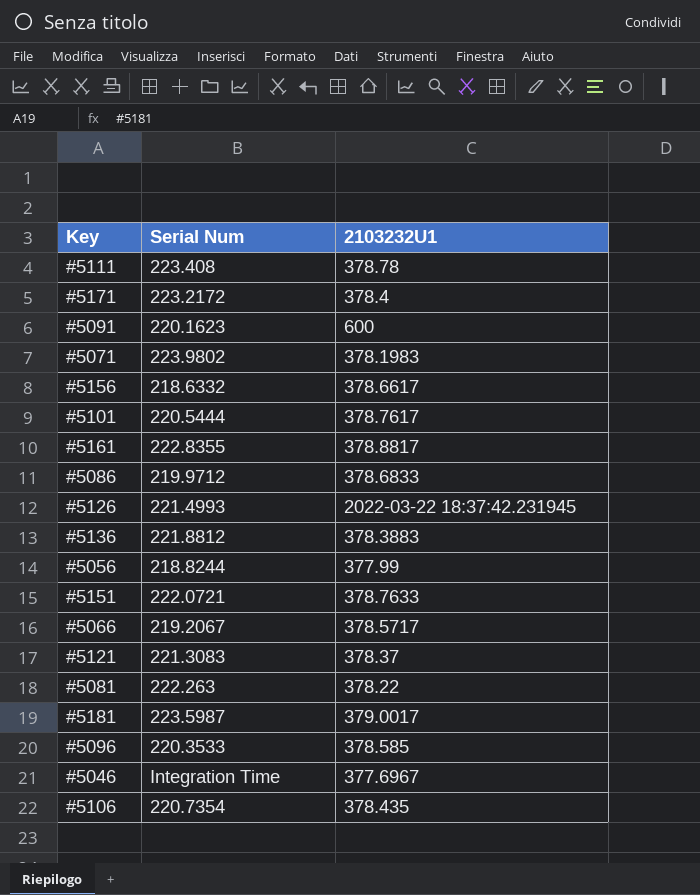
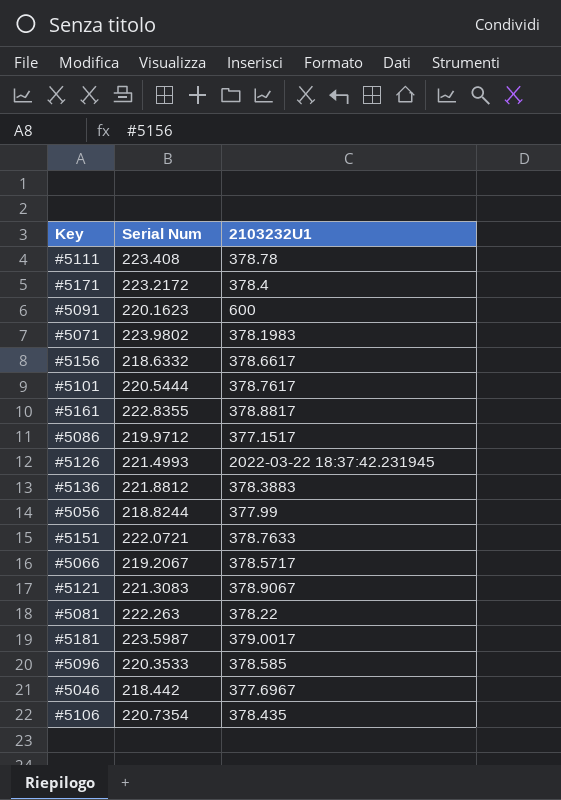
#5086 | 2103232U1: 378.6833 -> 377.1517
#5121 | 2103232U1: 378.37 -> 378.9067
#5046 | Serial Num: Integration Time -> 218.442

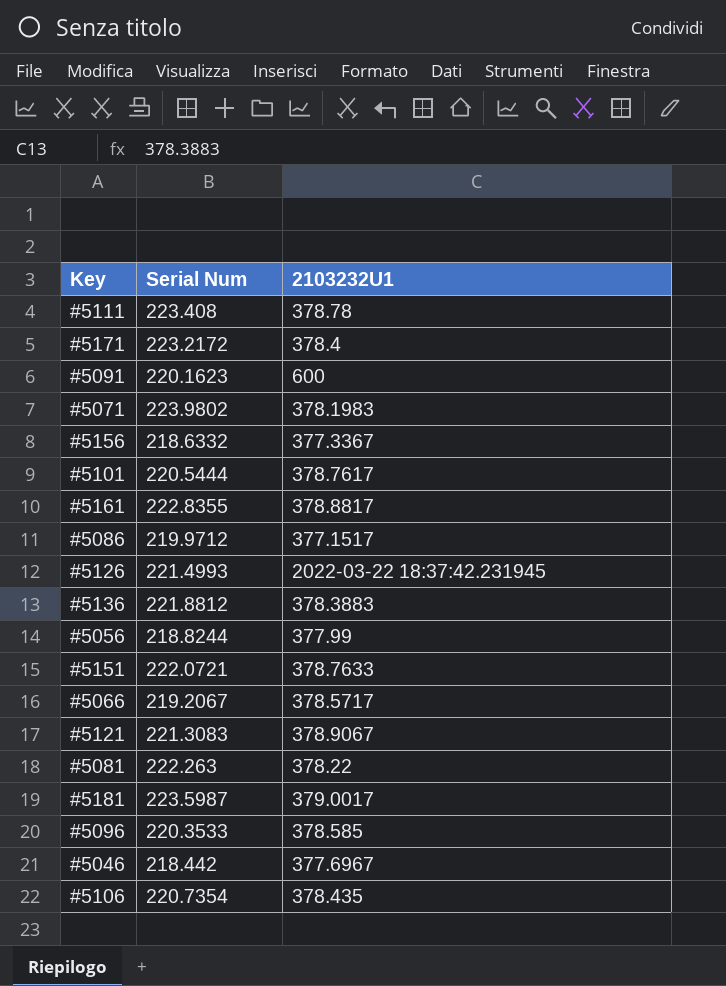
#5156 | 2103232U1: 378.6617 -> 377.3367

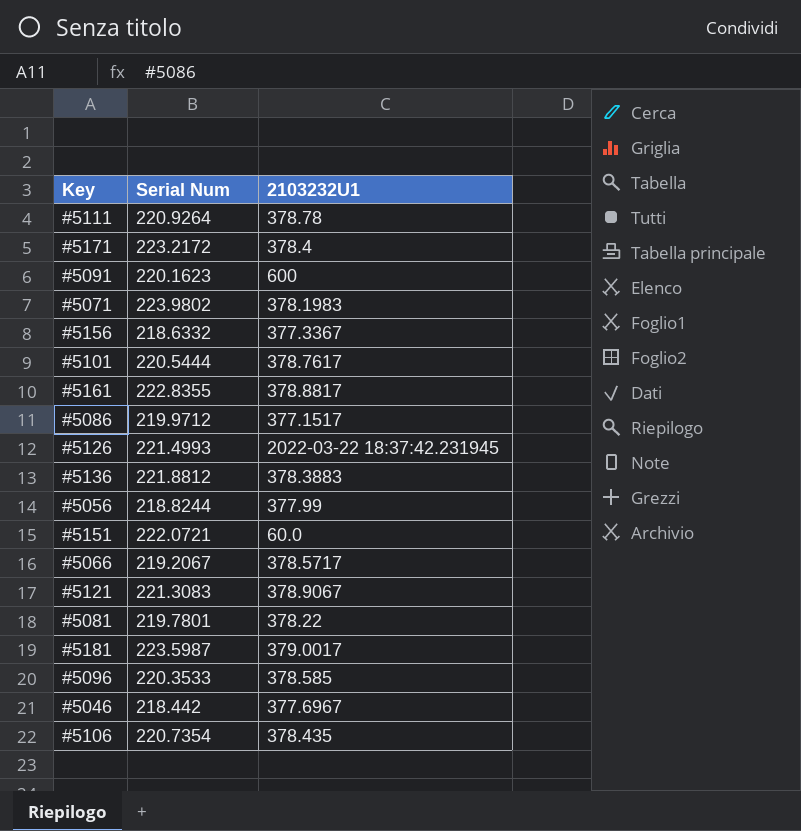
#5111 | Serial Num: 223.408 -> 220.9264
#5151 | 2103232U1: 378.7633 -> 60.0
#5081 | Serial Num: 222.263 -> 219.7801

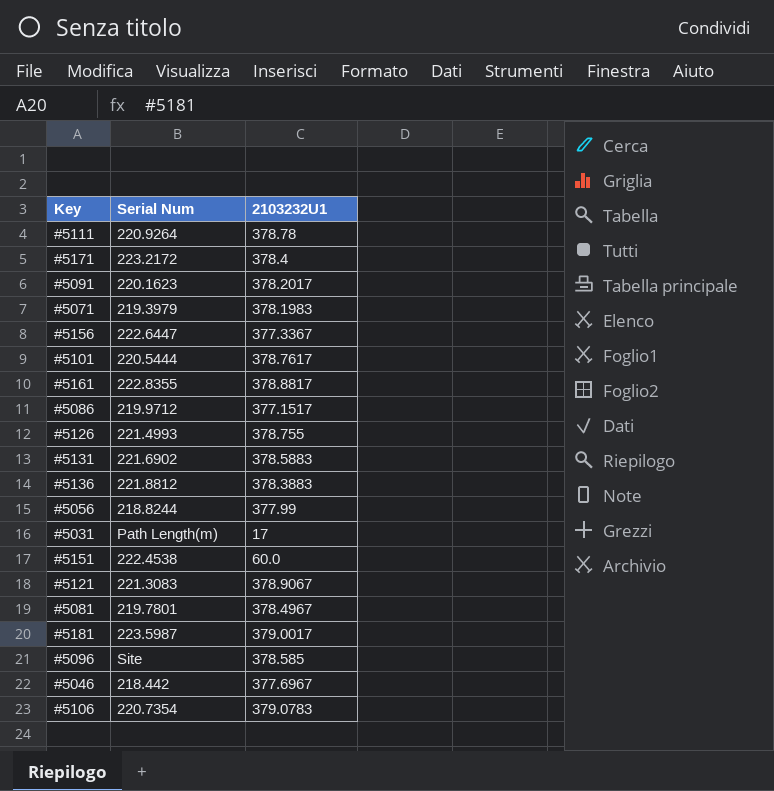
row #5066: 219.2067 | 378.5717 -> none
#5091 | 2103232U1: 600 -> 378.2017
#5071 | Serial Num: 223.9802 -> 219.3979
#5156 | Serial Num: 218.6332 -> 222.6447
#5126 | 2103232U1: 2022-03-22 18:37:42.231945 -> 378.755
row #5131: none -> 221.6902 | 378.5883
row #5031: none -> Path Length(m) | 17
#5151 | Serial Num: 222.0721 -> 222.4538
#5081 | 2103232U1: 378.22 -> 378.4967
#5096 | Serial Num: 220.3533 -> Site
#5106 | 2103232U1: 378.435 -> 379.0783

